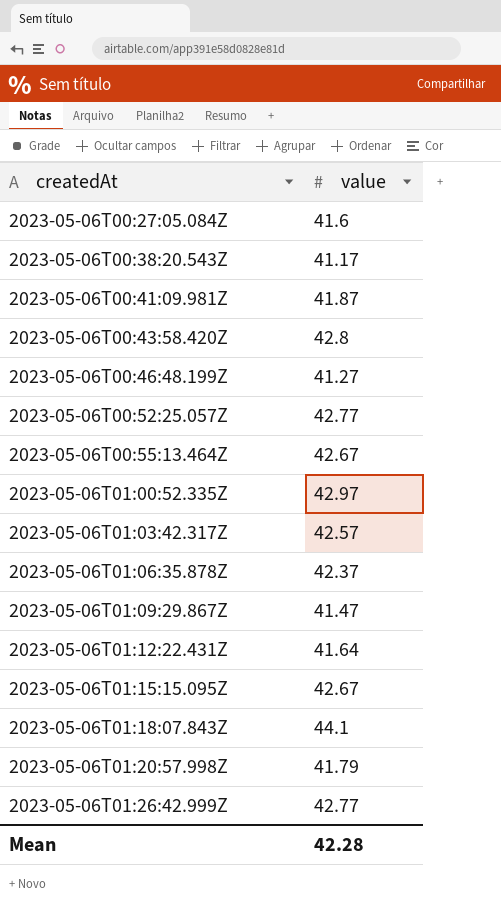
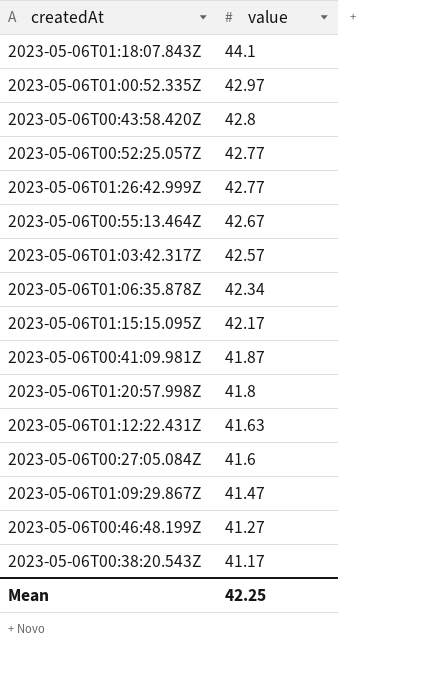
row order: createdAt ascending -> value descending
2023-05-06T01:06:35.878Z | value: 42.37 -> 42.34
2023-05-06T01:15:15.095Z | value: 42.67 -> 42.17
2023-05-06T01:20:57.998Z | value: 41.79 -> 41.8
2023-05-06T01:12:22.431Z | value: 41.64 -> 41.63
Mean | value: 42.28 -> 42.25

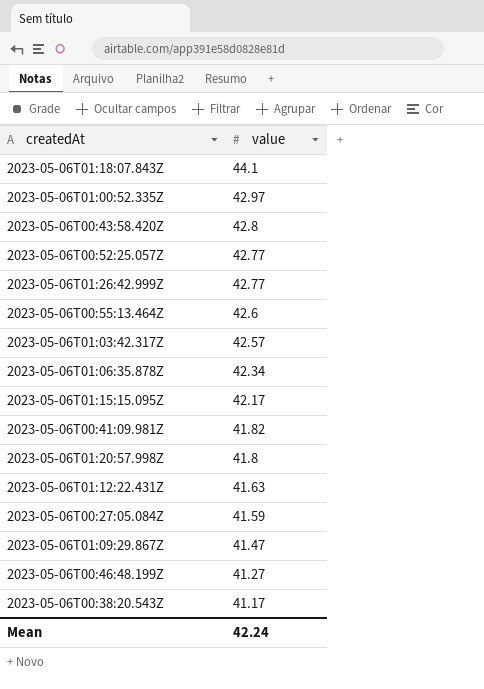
2023-05-06T00:55:13.464Z | value: 42.67 -> 42.6
2023-05-06T00:41:09.981Z | value: 41.87 -> 41.82
2023-05-06T00:27:05.084Z | value: 41.6 -> 41.59
Mean | value: 42.25 -> 42.24

